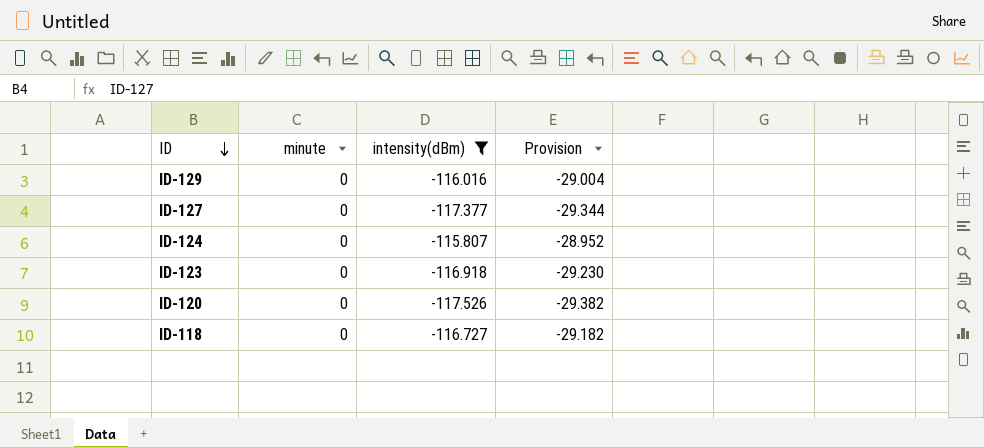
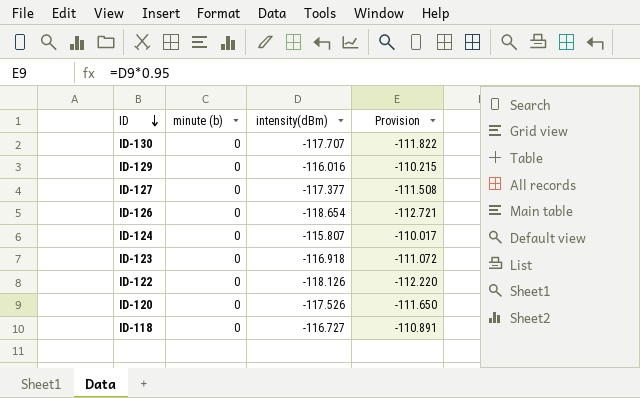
filter: intensity(dBm) >= -117.526 -> none
column name: minute -> minute (b)
column Provision | formula: [intensity(dBm)] * 0.25 -> [intensity(dBm)] * 0.95

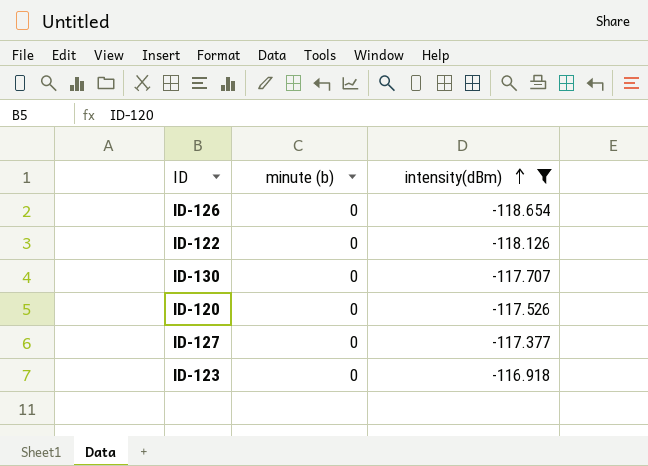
filter: none -> intensity(dBm) <= -116.918
row order: ID descending -> intensity(dBm) ascending
column Provision | formula: [intensity(dBm)] * 0.95 -> none

